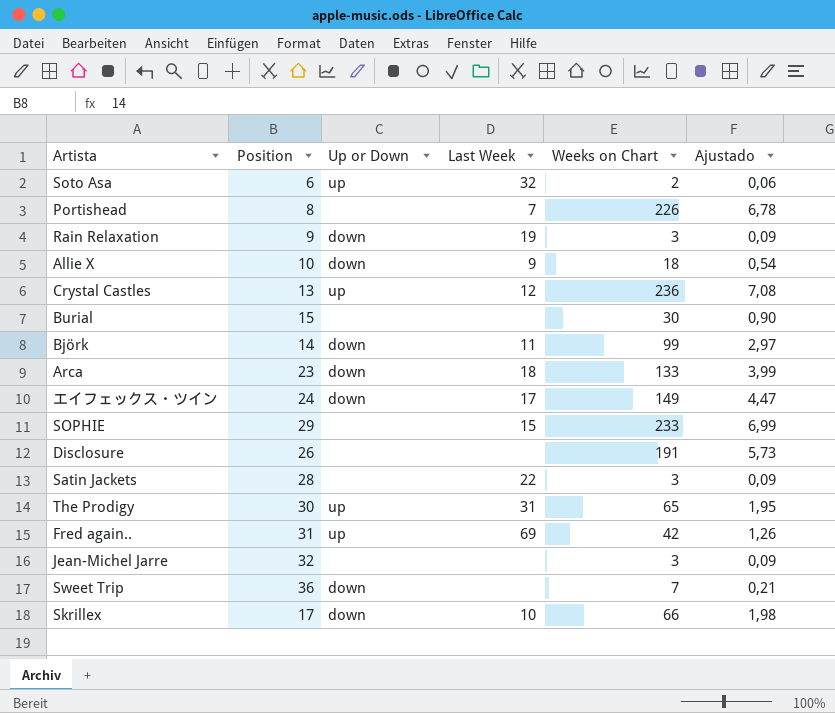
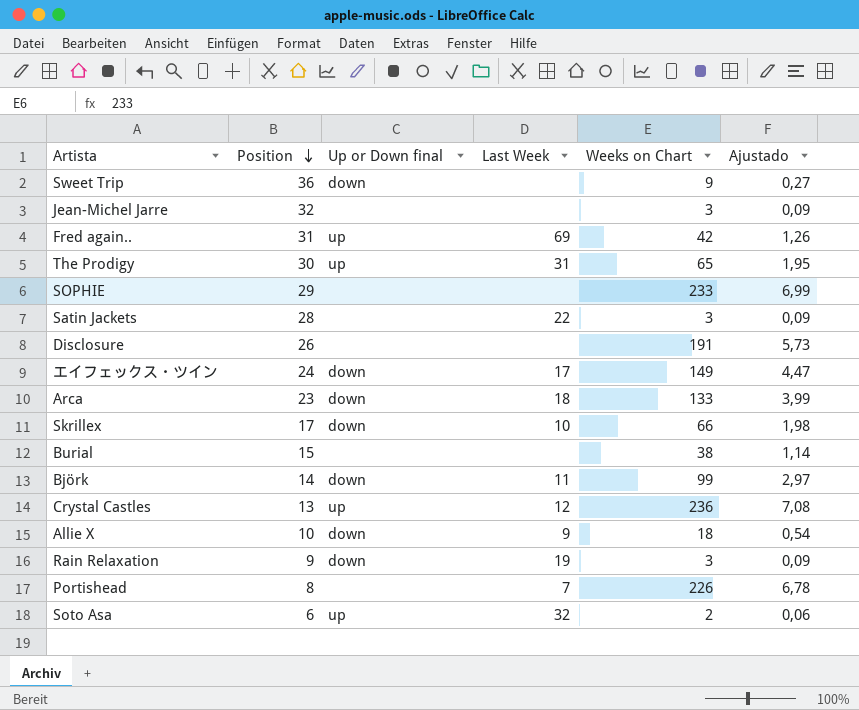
row order: none -> Position descending
column name: Up or Down -> Up or Down final
Sweet Trip | Weeks on Chart: 7 -> 9
Sweet Trip | Ajustado: 0,21 -> 0,27
SOPHIE | Last Week: 15 -> none
Burial | Weeks on Chart: 30 -> 38
Burial | Ajustado: 0,90 -> 1,14

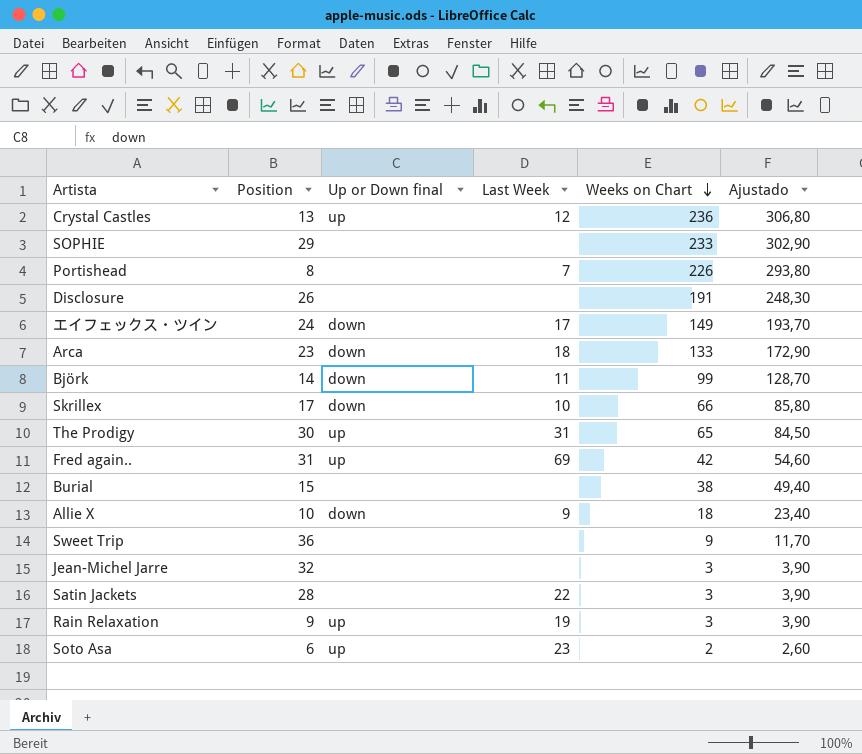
row order: Position descending -> Weeks on Chart descending
column Ajustado | formula: [Weeks on Chart] * 0,03 -> [Weeks on Chart] * 1,3
Sweet Trip | Up or Down final: down -> none
Rain Relaxation | Up or Down final: down -> up
Soto Asa | Last Week: 32 -> 23

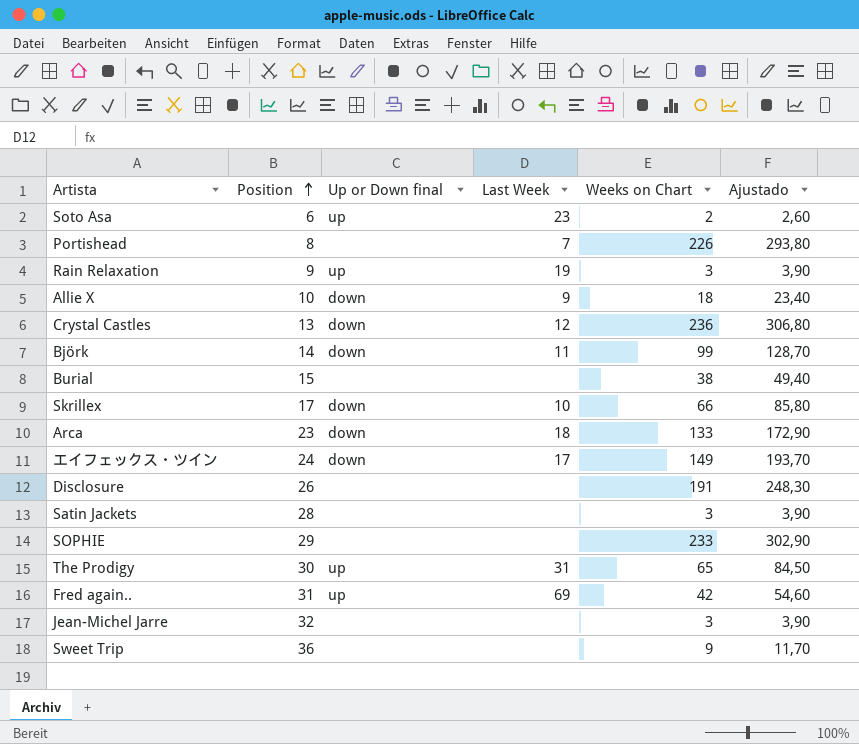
row order: Weeks on Chart descending -> Position ascending
Crystal Castles | Up or Down final: up -> down
Satin Jackets | Last Week: 22 -> none

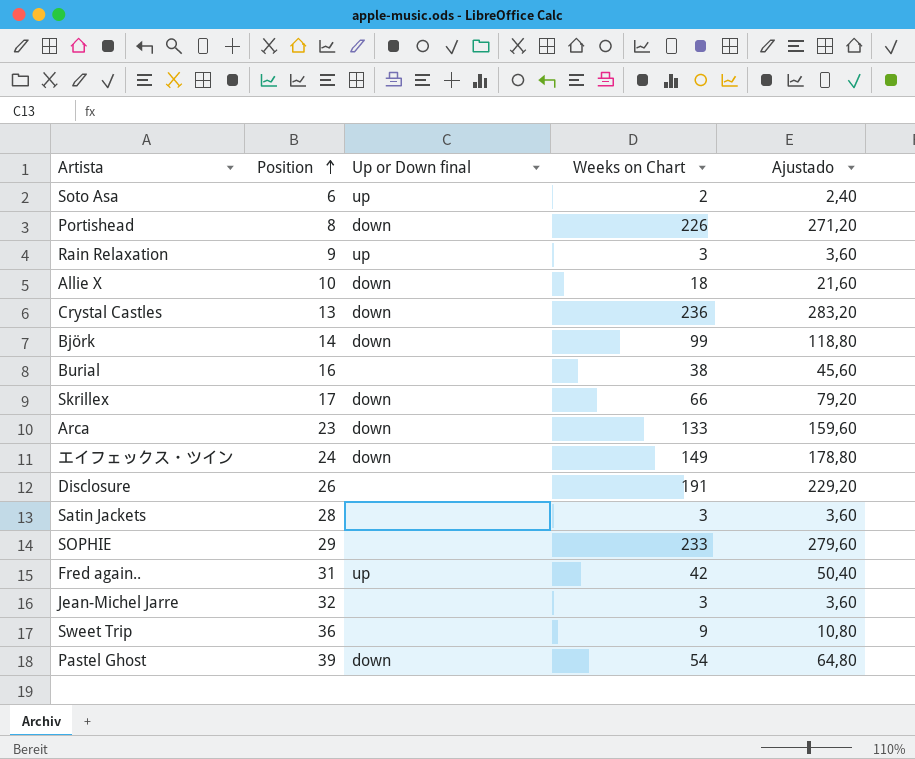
column Last Week | position: 4 -> none
column Ajustado | formula: [Weeks on Chart] * 1,3 -> [Weeks on Chart] * 1,2
row The Prodigy: 30 | up | 31 | 65 | 84,50 -> none
Portishead | Up or Down final: none -> down
Burial | Position: 15 -> 16
row Pastel Ghost: none -> 39 | down | 54 | 64,80

